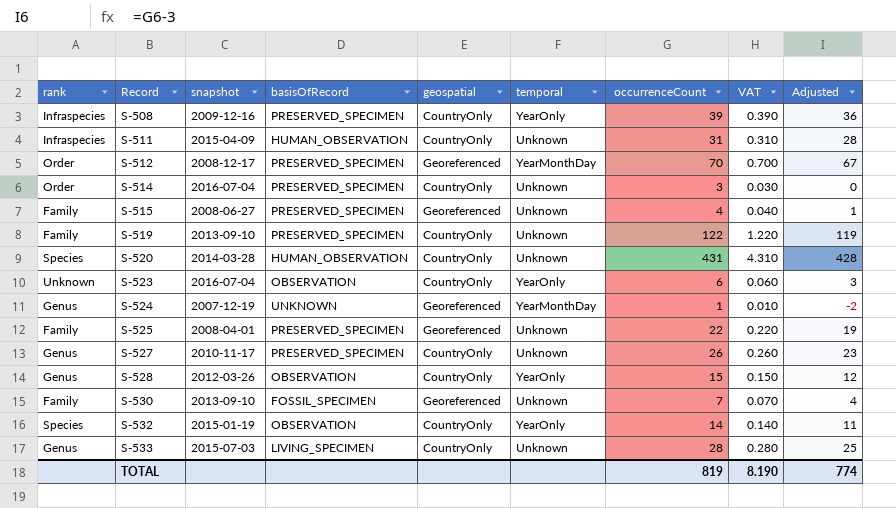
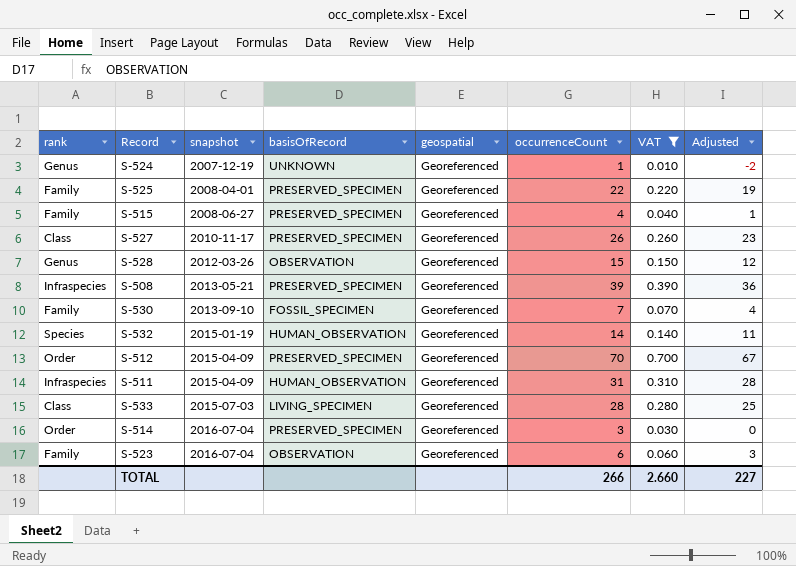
filter: none -> VAT <= 0.700
row order: Record ascending -> snapshot ascending
column temporal | position: 6 -> none
S-527 | rank: Genus -> Class
S-527 | geospatial: CountryOnly -> Georeferenced
S-528 | geospatial: CountryOnly -> Georeferenced
S-508 | snapshot: 2009-12-16 -> 2013-05-21
S-508 | geospatial: CountryOnly -> Georeferenced
S-532 | basisOfRecord: OBSERVATION -> HUMAN_OBSERVATION
S-532 | geospatial: CountryOnly -> Georeferenced
S-512 | snapshot: 2008-12-17 -> 2015-04-09
S-511 | geospatial: CountryOnly -> Georeferenced
S-533 | rank: Genus -> Class
S-533 | geospatial: CountryOnly -> Georeferenced
S-514 | geospatial: CountryOnly -> Georeferenced
S-523 | rank: Unknown -> Family
S-523 | geospatial: CountryOnly -> Georeferenced
TOTAL | occurrenceCount: 819 -> 266
TOTAL | VAT: 8.190 -> 2.660
TOTAL | Adjusted: 774 -> 227

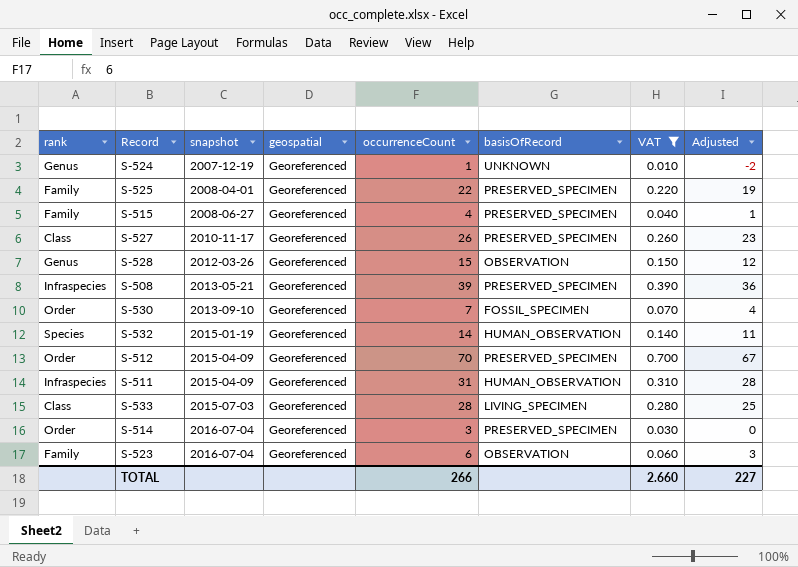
column basisOfRecord | position: 4 -> 6
S-530 | rank: Family -> Order

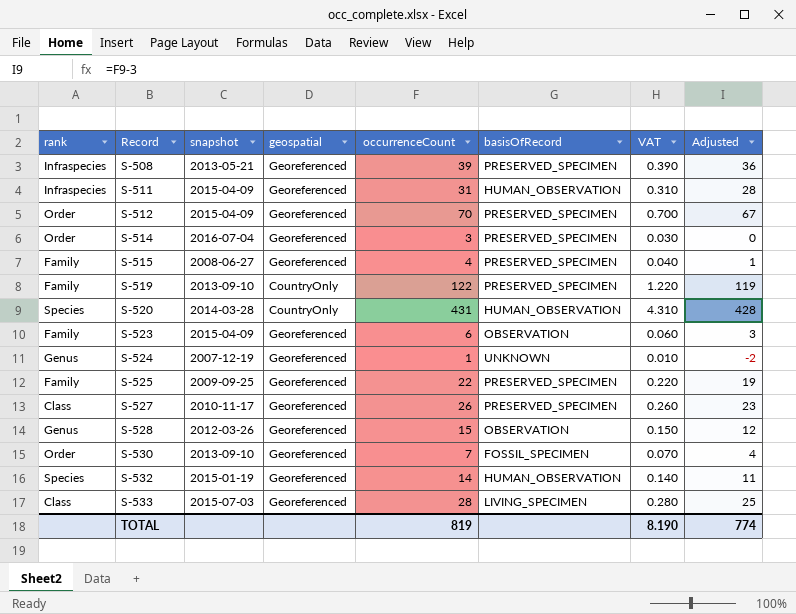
filter: VAT <= 0.700 -> none
row order: snapshot ascending -> Record ascending
S-523 | snapshot: 2016-07-04 -> 2015-04-09
S-525 | snapshot: 2008-04-01 -> 2009-09-25
TOTAL | occurrenceCount: 266 -> 819
TOTAL | VAT: 2.660 -> 8.190
TOTAL | Adjusted: 227 -> 774

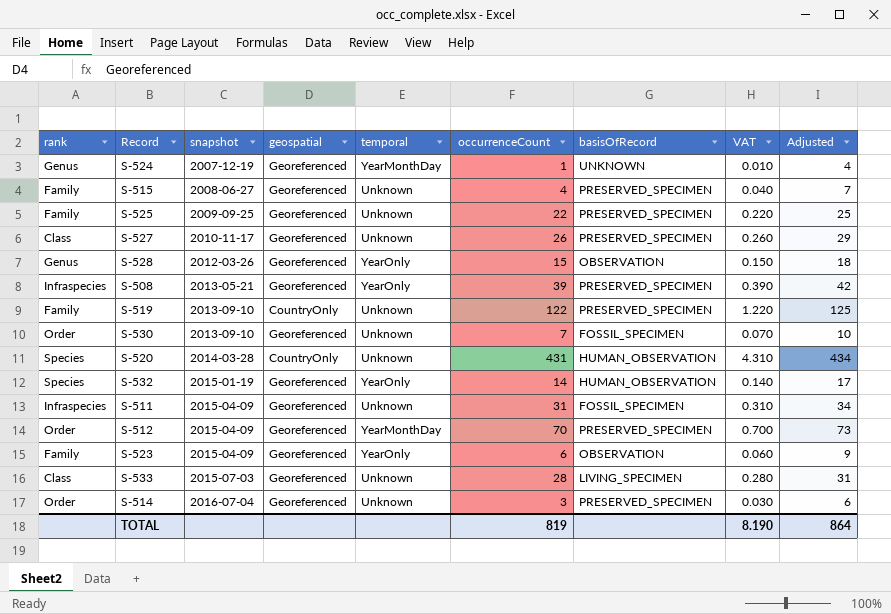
row order: Record ascending -> snapshot ascending
column temporal | position: none -> 5
column Adjusted | formula: [occurrenceCount] - 3 -> [occurrenceCount] + 3
S-511 | basisOfRecord: HUMAN_OBSERVATION -> FOSSIL_SPECIMEN
TOTAL | Adjusted: 774 -> 864

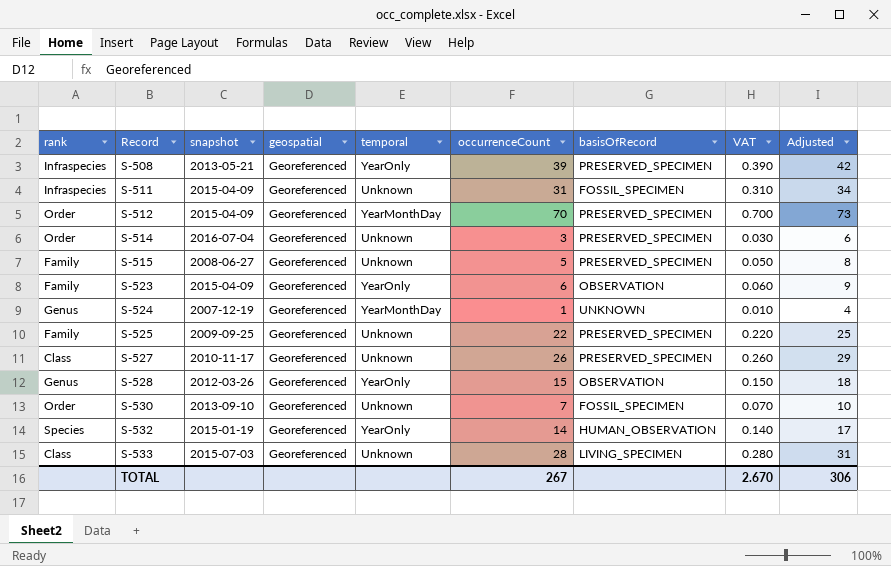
row order: snapshot ascending -> Record ascending
row S-519: Family | 2013-09-10 | CountryOnly | Unknown | 122 | PRESERVED_SPECIMEN | 1.220 | 125 -> none
row S-520: Species | 2014-03-28 | CountryOnly | Unknown | 431 | HUMAN_OBSERVATION | 4.310 | 434 -> none
S-515 | occurrenceCount: 4 -> 5
S-515 | VAT: 0.040 -> 0.050
S-515 | Adjusted: 7 -> 8
TOTAL | occurrenceCount: 819 -> 267
TOTAL | VAT: 8.190 -> 2.670
TOTAL | Adjusted: 864 -> 306

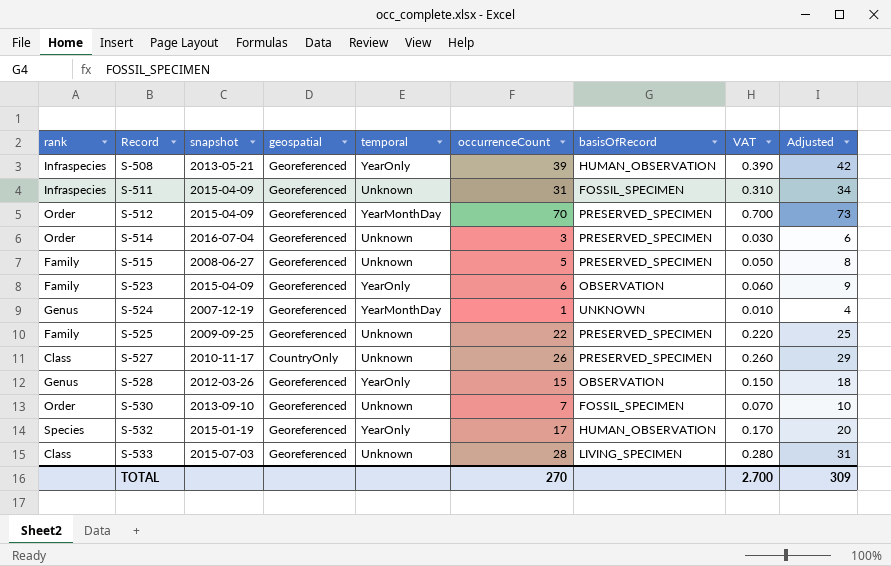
S-508 | basisOfRecord: PRESERVED_SPECIMEN -> HUMAN_OBSERVATION
S-527 | geospatial: Georeferenced -> CountryOnly
S-532 | occurrenceCount: 14 -> 17
S-532 | VAT: 0.140 -> 0.170
S-532 | Adjusted: 17 -> 20
TOTAL | occurrenceCount: 267 -> 270
TOTAL | VAT: 2.670 -> 2.700
TOTAL | Adjusted: 306 -> 309

